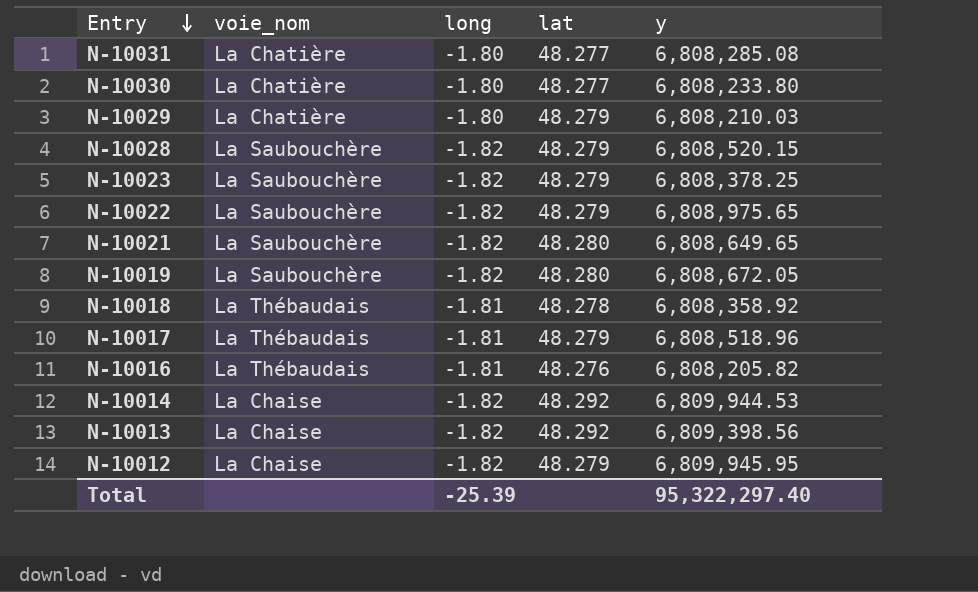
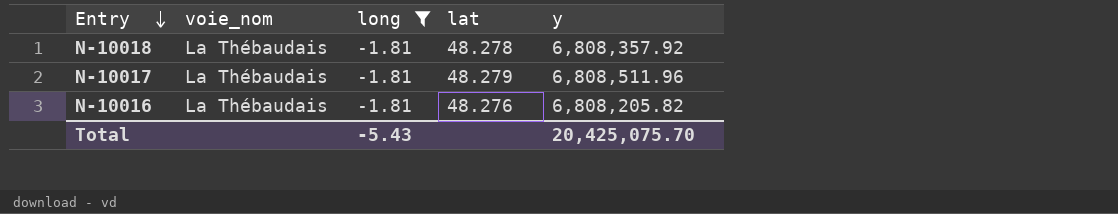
filter: none -> long = -1.81
N-10018 | y: 6,808,358.92 -> 6,808,357.92
N-10017 | y: 6,808,518.96 -> 6,808,511.96
Total | long: -25.39 -> -5.43
Total | y: 95,322,297.40 -> 20,425,075.70

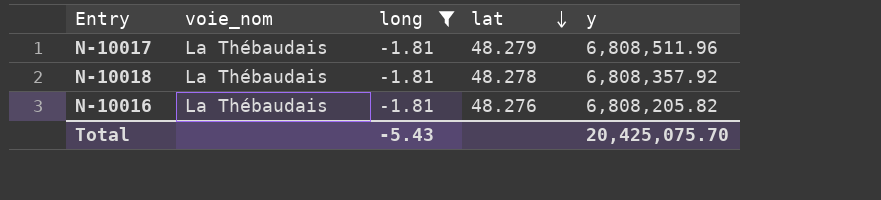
row order: Entry descending -> lat descending

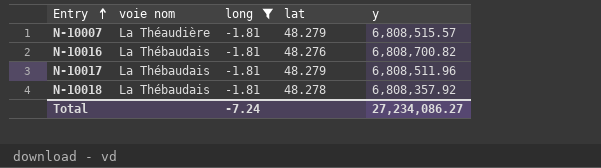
row order: lat descending -> Entry ascending
column name: voie_nom -> voie nom
row N-10007: none -> La Théaudière | -1.81 | 48.279 | 6,808,515.57
N-10016 | y: 6,808,205.82 -> 6,808,700.82
Total | long: -5.43 -> -7.24
Total | y: 20,425,075.70 -> 27,234,086.27

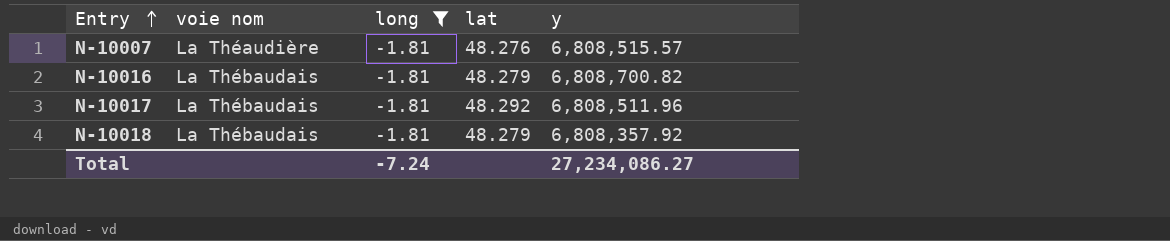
N-10007 | lat: 48.279 -> 48.276
N-10016 | lat: 48.276 -> 48.279
N-10017 | lat: 48.279 -> 48.292
N-10018 | lat: 48.278 -> 48.279

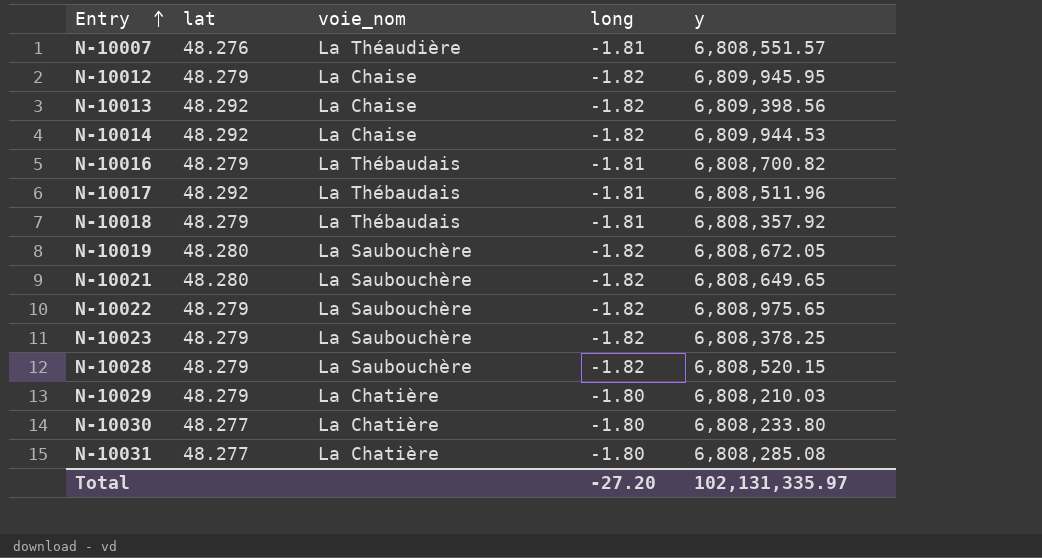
filter: long = -1.81 -> none
column lat | position: 4 -> 2
column name: voie nom -> voie_nom
N-10007 | y: 6,808,515.57 -> 6,808,551.57
Total | long: -7.24 -> -27.20
Total | y: 27,234,086.27 -> 102,131,335.97

